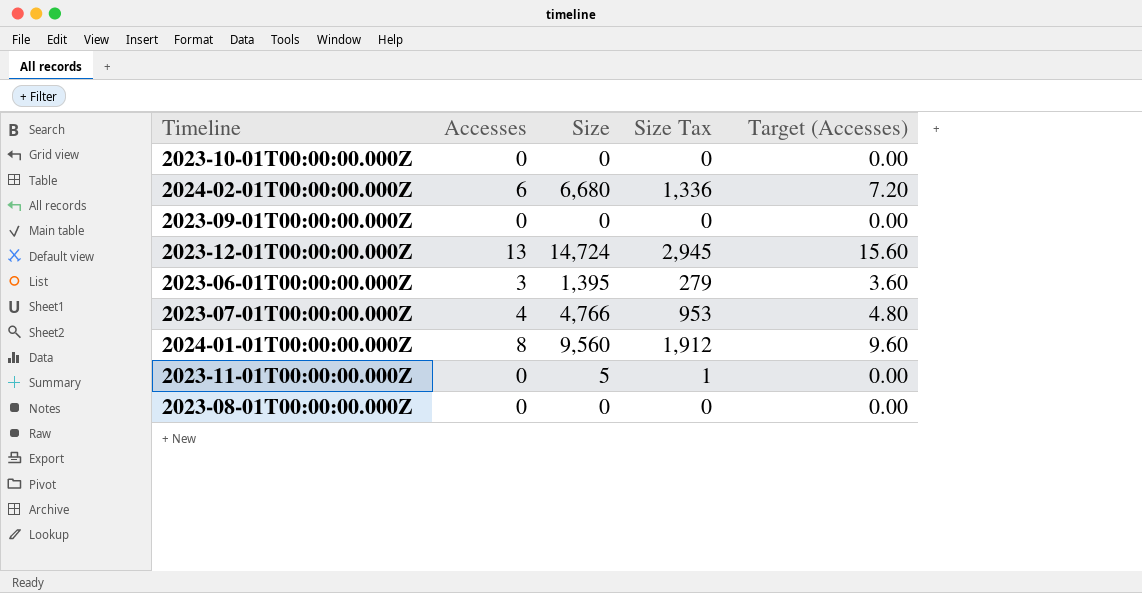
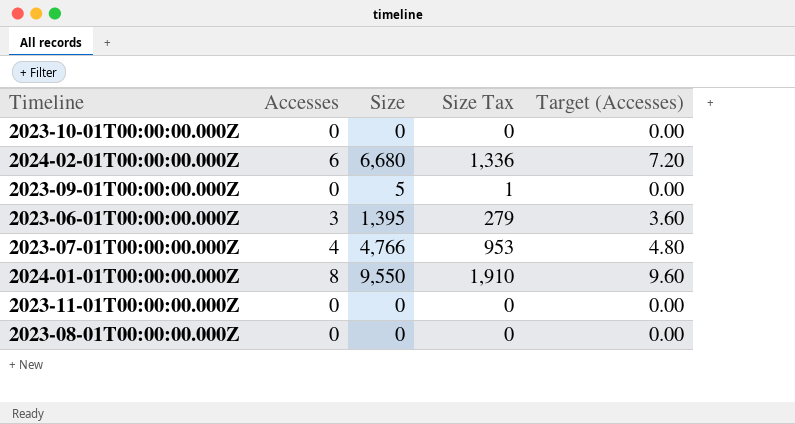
row 2023-12-01T00:00:00.000Z: 13 | 14,724 | 2,945 | 15.60 -> none
2023-09-01T00:00:00.000Z | Size: 0 -> 5
2023-09-01T00:00:00.000Z | Size Tax: 0 -> 1
2024-01-01T00:00:00.000Z | Size: 9,560 -> 9,550
2024-01-01T00:00:00.000Z | Size Tax: 1,912 -> 1,910
2023-11-01T00:00:00.000Z | Size: 5 -> 0
2023-11-01T00:00:00.000Z | Size Tax: 1 -> 0

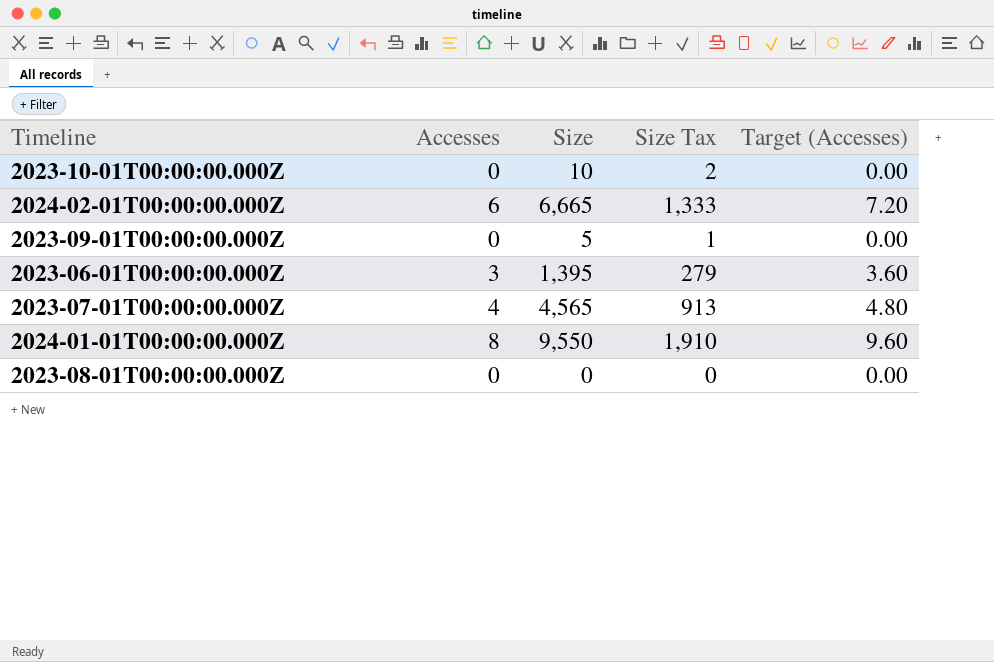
row 2023-11-01T00:00:00.000Z: 0 | 0 | 0 | 0.00 -> none
2023-10-01T00:00:00.000Z | Size: 0 -> 10
2023-10-01T00:00:00.000Z | Size Tax: 0 -> 2
2024-02-01T00:00:00.000Z | Size: 6,680 -> 6,665
2024-02-01T00:00:00.000Z | Size Tax: 1,336 -> 1,333
2023-07-01T00:00:00.000Z | Size: 4,766 -> 4,565
2023-07-01T00:00:00.000Z | Size Tax: 953 -> 913

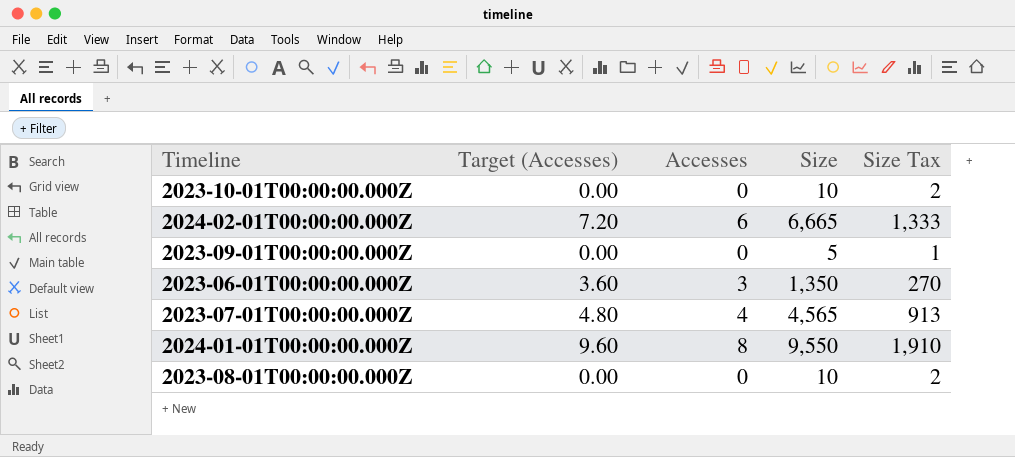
column Target (Accesses) | position: 5 -> 2
2023-06-01T00:00:00.000Z | Size: 1,395 -> 1,350
2023-06-01T00:00:00.000Z | Size Tax: 279 -> 270
2023-08-01T00:00:00.000Z | Size: 0 -> 10
2023-08-01T00:00:00.000Z | Size Tax: 0 -> 2

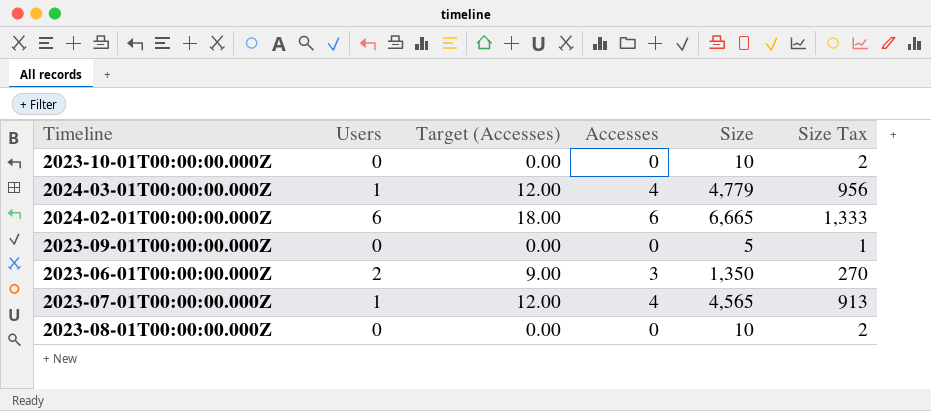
column Users | position: none -> 2
column Target (Accesses) | formula: [Accesses] * 1.2 -> [Accesses] * 3
row 2024-01-01T00:00:00.000Z: 9.60 | 8 | 9,550 | 1,910 -> none
row 2024-03-01T00:00:00.000Z: none -> 1 | 12.00 | 4 | 4,779 | 956

